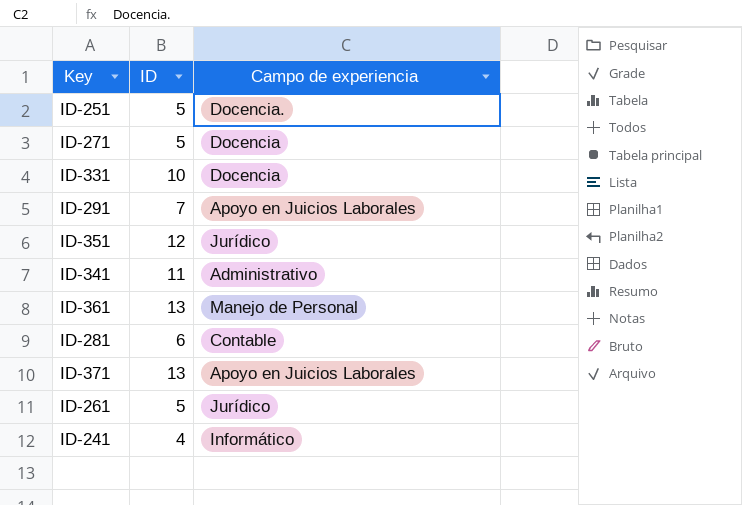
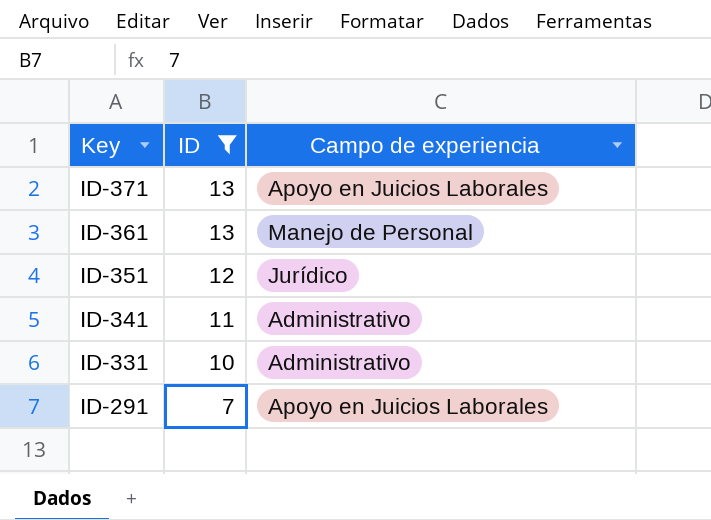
filter: none -> ID >= 7
row order: none -> Key descending
ID-331 | Campo de experiencia: Docencia -> Administrativo

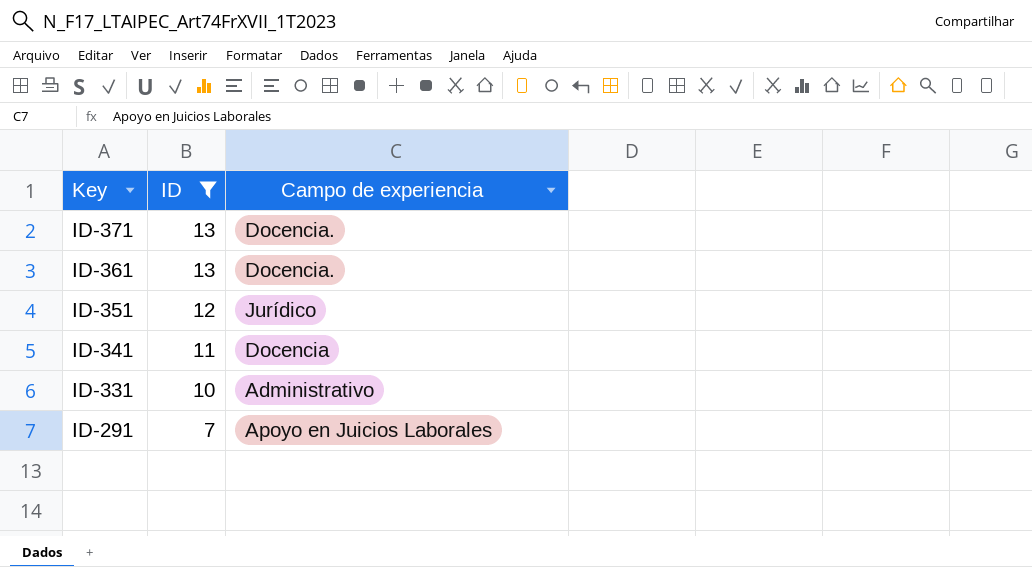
ID-371 | Campo de experiencia: Apoyo en Juicios Laborales -> Docencia.
ID-361 | Campo de experiencia: Manejo de Personal -> Docencia.
ID-341 | Campo de experiencia: Administrativo -> Docencia

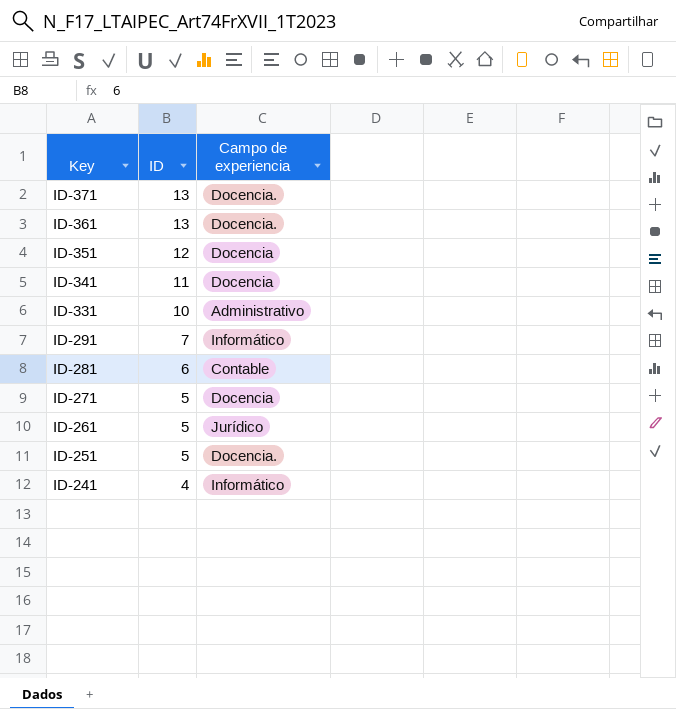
filter: ID >= 7 -> none
ID-351 | Campo de experiencia: Jurídico -> Docencia
ID-291 | Campo de experiencia: Apoyo en Juicios Laborales -> Informático

